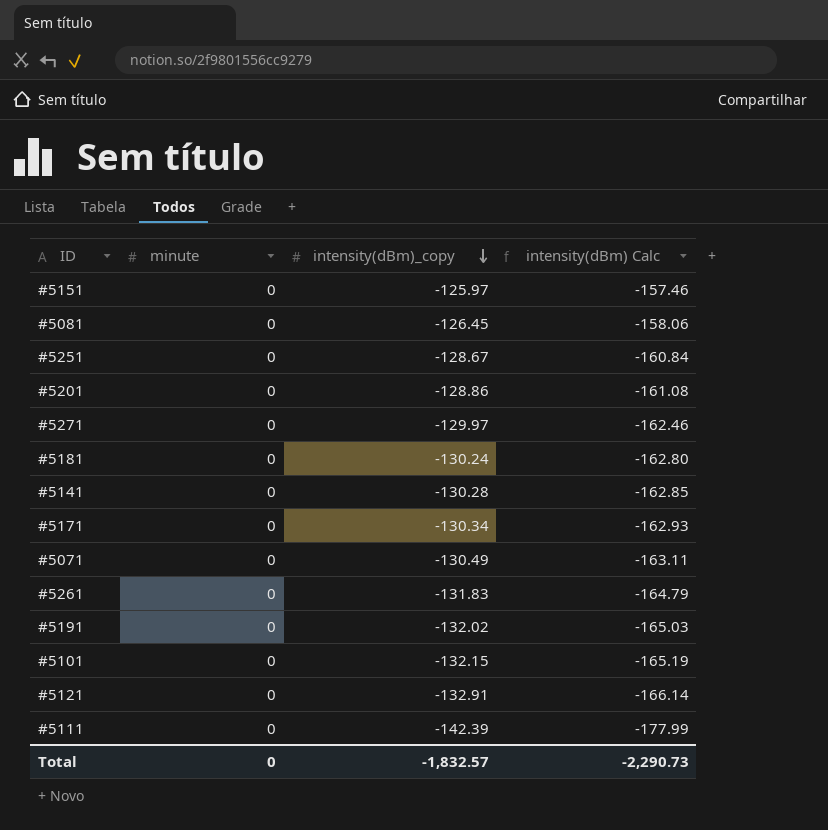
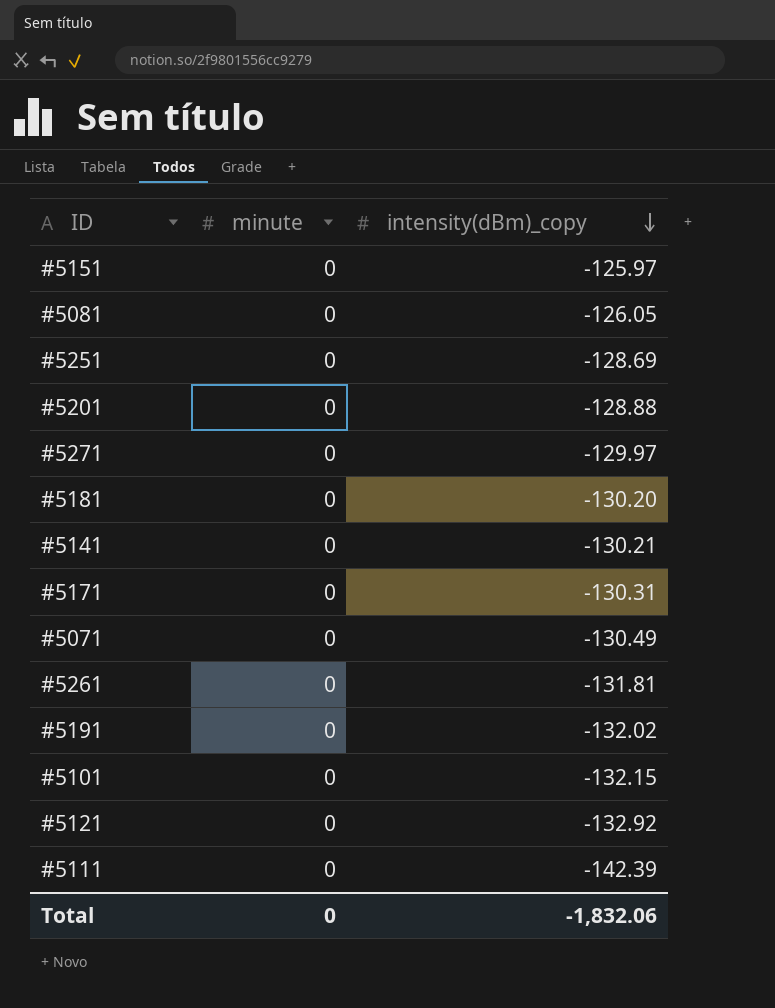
column intensity(dBm) Calc | formula: [intensity(dBm)_copy] * 1.25 -> none
#5081 | intensity(dBm)_copy: -126.45 -> -126.05
#5251 | intensity(dBm)_copy: -128.67 -> -128.69
#5201 | intensity(dBm)_copy: -128.86 -> -128.88
#5181 | intensity(dBm)_copy: -130.24 -> -130.20
#5141 | intensity(dBm)_copy: -130.28 -> -130.21
#5171 | intensity(dBm)_copy: -130.34 -> -130.31
#5261 | intensity(dBm)_copy: -131.83 -> -131.81
#5121 | intensity(dBm)_copy: -132.91 -> -132.92
Total | intensity(dBm)_copy: -1,832.57 -> -1,832.06

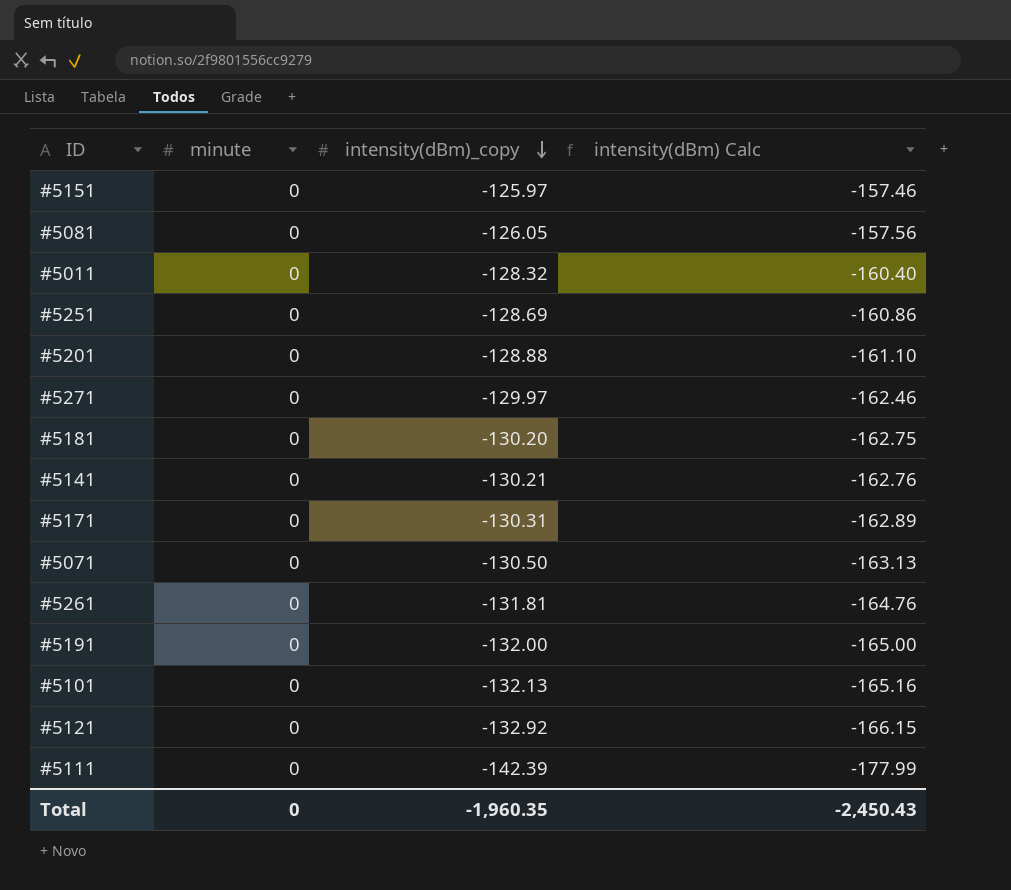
column intensity(dBm) Calc | formula: none -> [intensity(dBm)_copy] * 1.25
row #5011: none -> 0 | -128.32 | -160.40
#5071 | intensity(dBm)_copy: -130.49 -> -130.50
#5191 | intensity(dBm)_copy: -132.02 -> -132.00
#5101 | intensity(dBm)_copy: -132.15 -> -132.13
Total | intensity(dBm)_copy: -1,832.06 -> -1,960.35

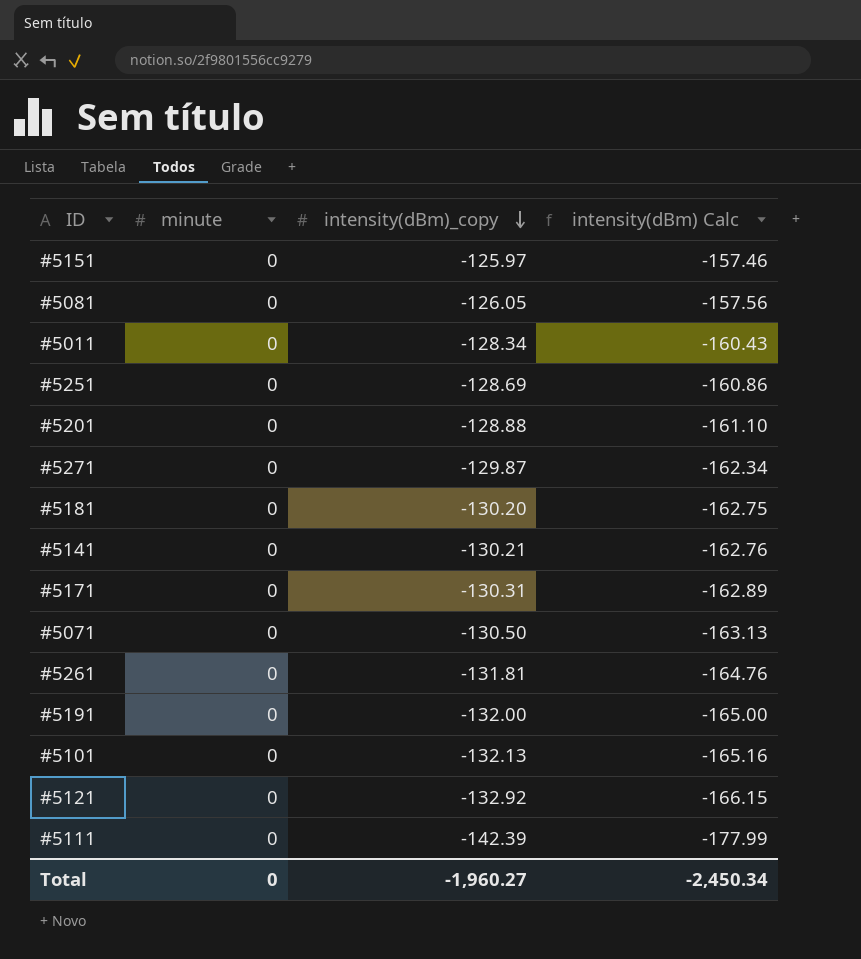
#5011 | intensity(dBm)_copy: -128.32 -> -128.34
#5011 | intensity(dBm) Calc: -160.40 -> -160.43
#5271 | intensity(dBm)_copy: -129.97 -> -129.87
#5271 | intensity(dBm) Calc: -162.46 -> -162.34
Total | intensity(dBm)_copy: -1,960.35 -> -1,960.27
Total | intensity(dBm) Calc: -2,450.43 -> -2,450.34

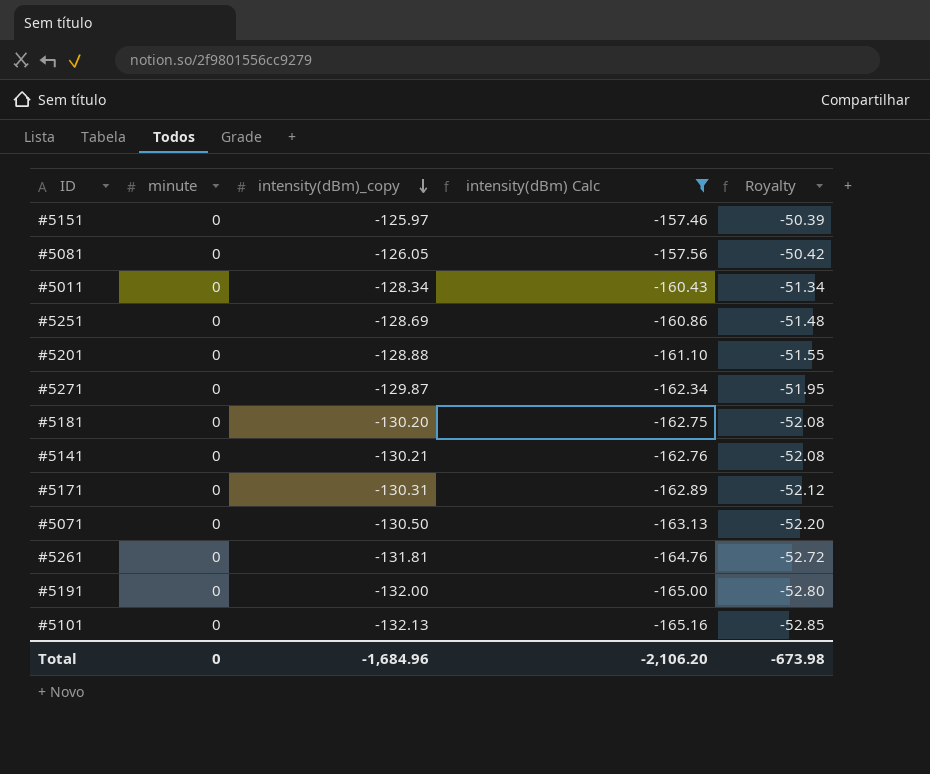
filter: none -> intensity(dBm) Calc >= -165.16
column Royalty | formula: none -> [intensity(dBm)_copy] * 0.4
Total | intensity(dBm)_copy: -1,960.27 -> -1,684.96
Total | intensity(dBm) Calc: -2,450.34 -> -2,106.20

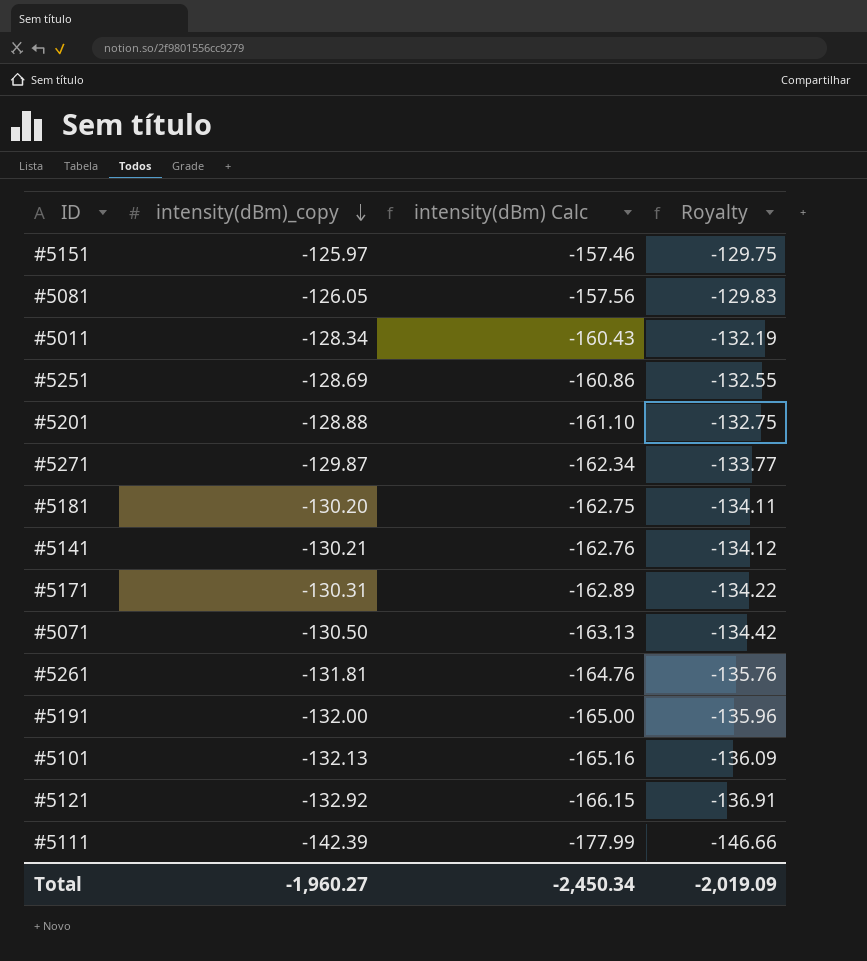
filter: intensity(dBm) Calc >= -165.16 -> none
column minute | position: 2 -> none
column Royalty | formula: [intensity(dBm)_copy] * 0.4 -> [intensity(dBm)_copy] * 1.03
Total | intensity(dBm)_copy: -1,684.96 -> -1,960.27
Total | intensity(dBm) Calc: -2,106.20 -> -2,450.34
Total | Royalty: -673.98 -> -2,019.09

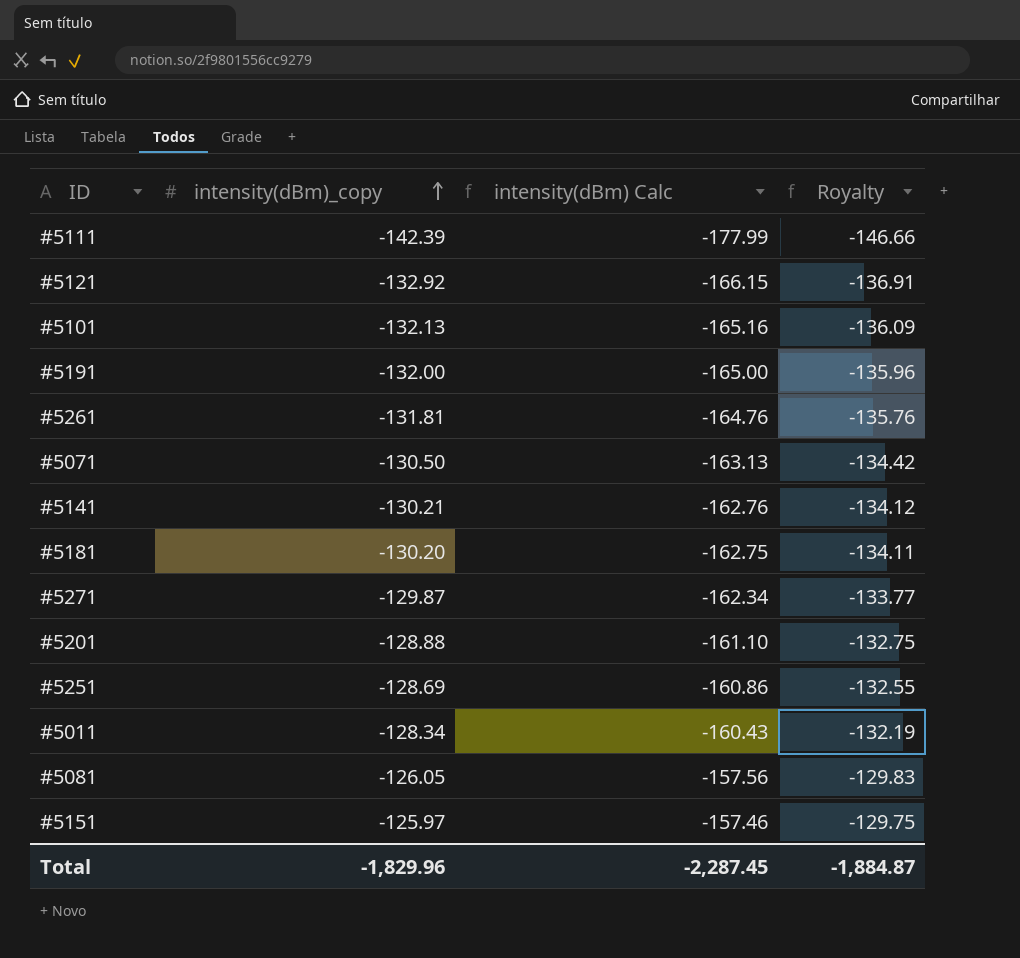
row order: intensity(dBm)_copy descending -> intensity(dBm)_copy ascending
row #5171: -130.31 | -162.89 | -134.22 -> none
Total | intensity(dBm)_copy: -1,960.27 -> -1,829.96
Total | intensity(dBm) Calc: -2,450.34 -> -2,287.45
Total | Royalty: -2,019.09 -> -1,884.87

